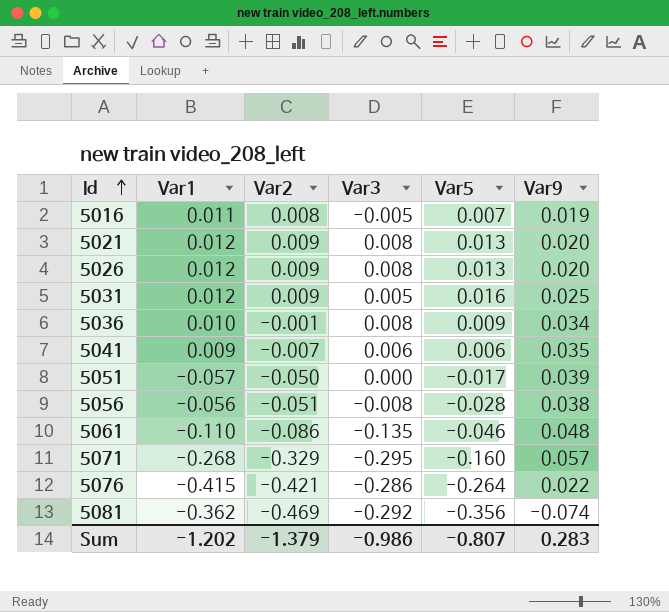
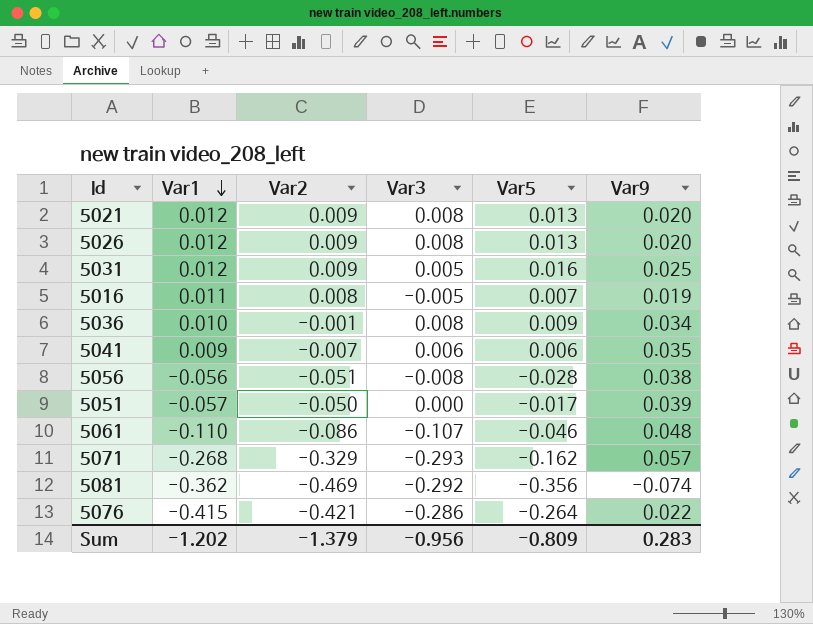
row order: Id ascending -> Var1 descending
5061 | Var3: -0.135 -> -0.107
5071 | Var3: -0.295 -> -0.293
5071 | Var5: -0.160 -> -0.162
Sum | Var3: -0.986 -> -0.956
Sum | Var5: -0.807 -> -0.809

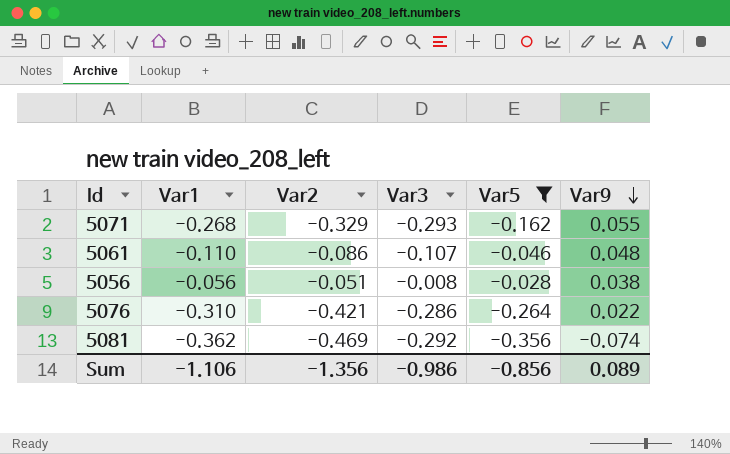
filter: none -> Var5 <= -0.028
row order: Var1 descending -> Var9 descending
5071 | Var9: 0.057 -> 0.055
5076 | Var1: -0.415 -> -0.310
Sum | Var1: -1.202 -> -1.106
Sum | Var2: -1.379 -> -1.356
Sum | Var3: -0.956 -> -0.986
Sum | Var5: -0.809 -> -0.856
Sum | Var9: 0.283 -> 0.089

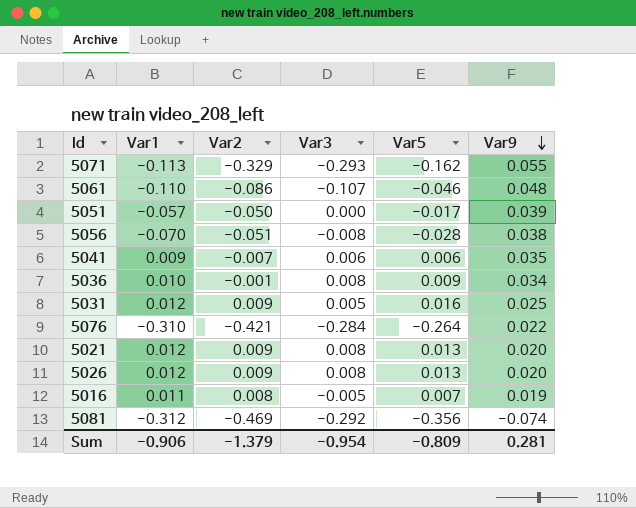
filter: Var5 <= -0.028 -> none
5071 | Var1: -0.268 -> -0.113
5056 | Var1: -0.056 -> -0.070
5076 | Var3: -0.286 -> -0.284
5081 | Var1: -0.362 -> -0.312
Sum | Var1: -1.106 -> -0.906
Sum | Var2: -1.356 -> -1.379
Sum | Var3: -0.986 -> -0.954
Sum | Var5: -0.856 -> -0.809
Sum | Var9: 0.089 -> 0.281

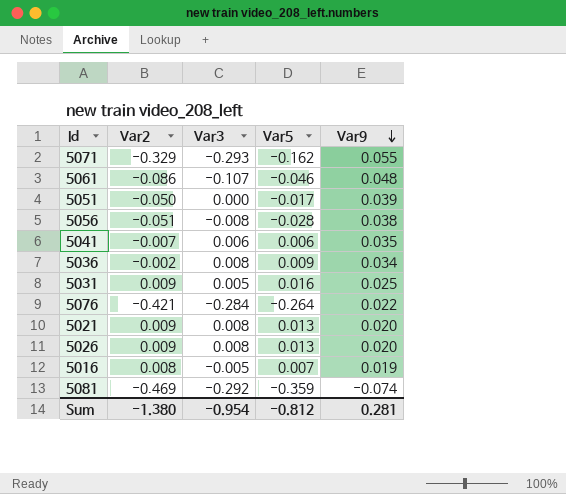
column Var1 | position: 2 -> none
5036 | Var2: -0.001 -> -0.002
5081 | Var5: -0.356 -> -0.359
Sum | Var2: -1.379 -> -1.380
Sum | Var5: -0.809 -> -0.812

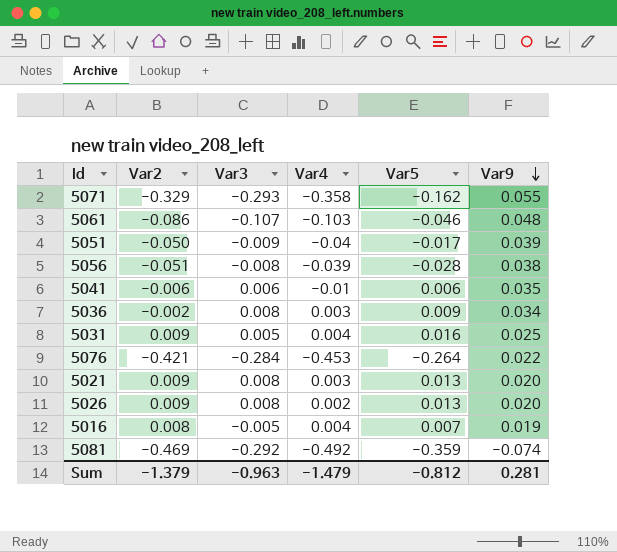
column Var4 | position: none -> 4
5051 | Var3: 0.000 -> -0.009
5041 | Var2: -0.007 -> -0.006
Sum | Var2: -1.380 -> -1.379
Sum | Var3: -0.954 -> -0.963

